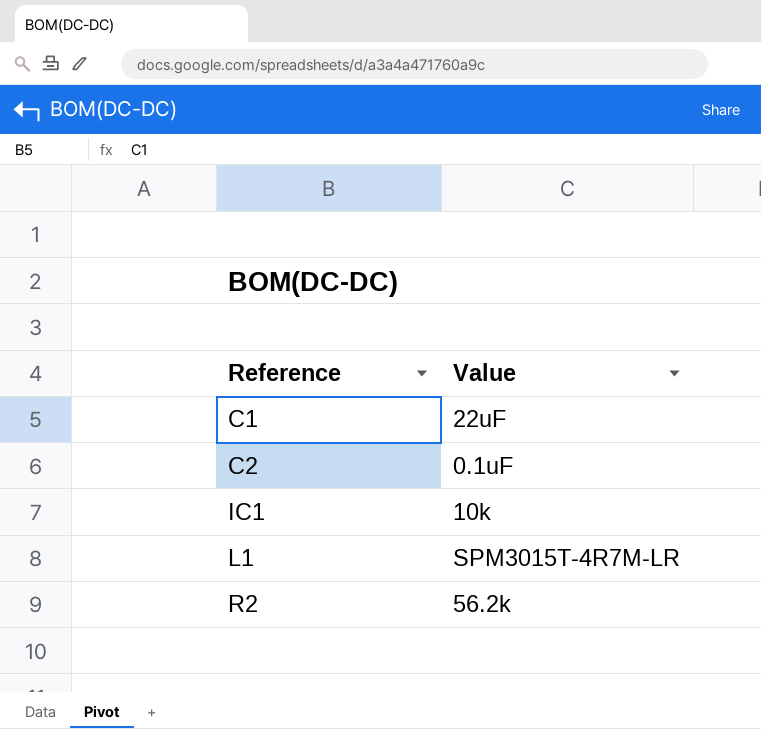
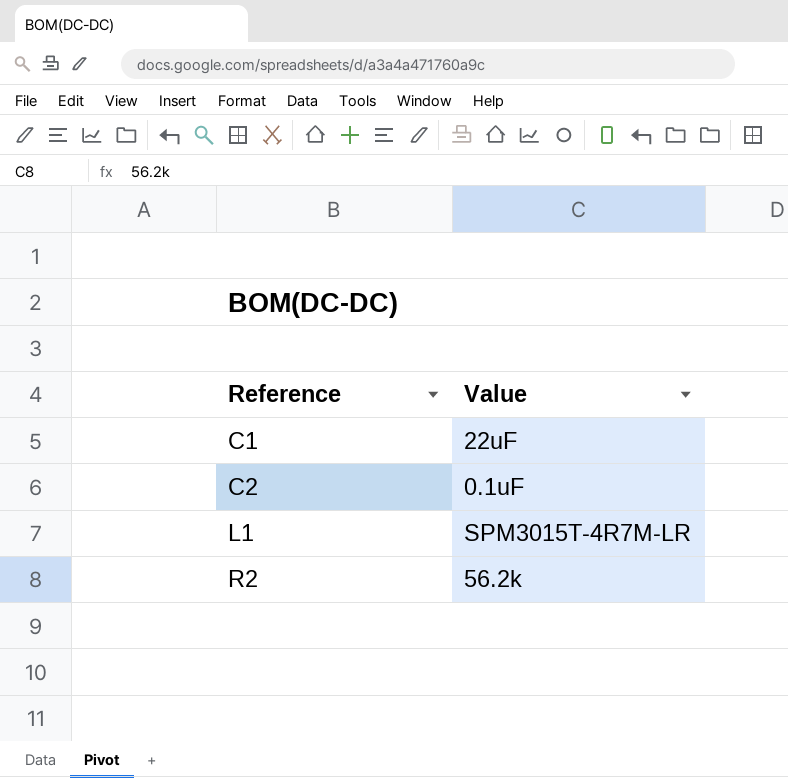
row IC1: 10k -> none

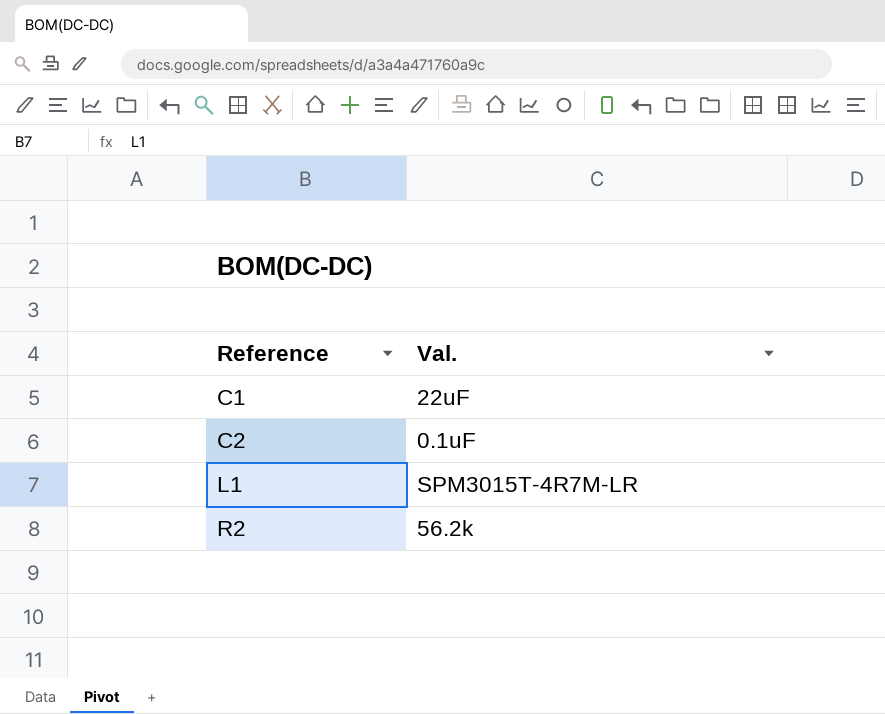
column name: Value -> Val.

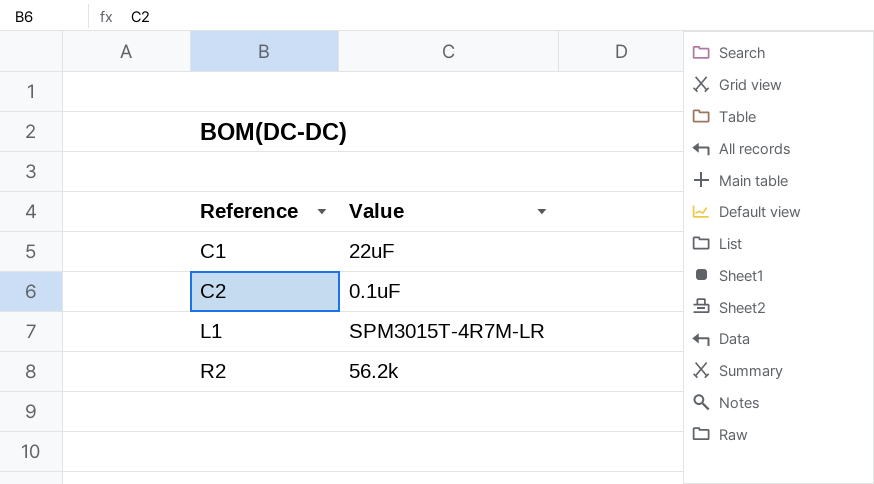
column name: Val. -> Value

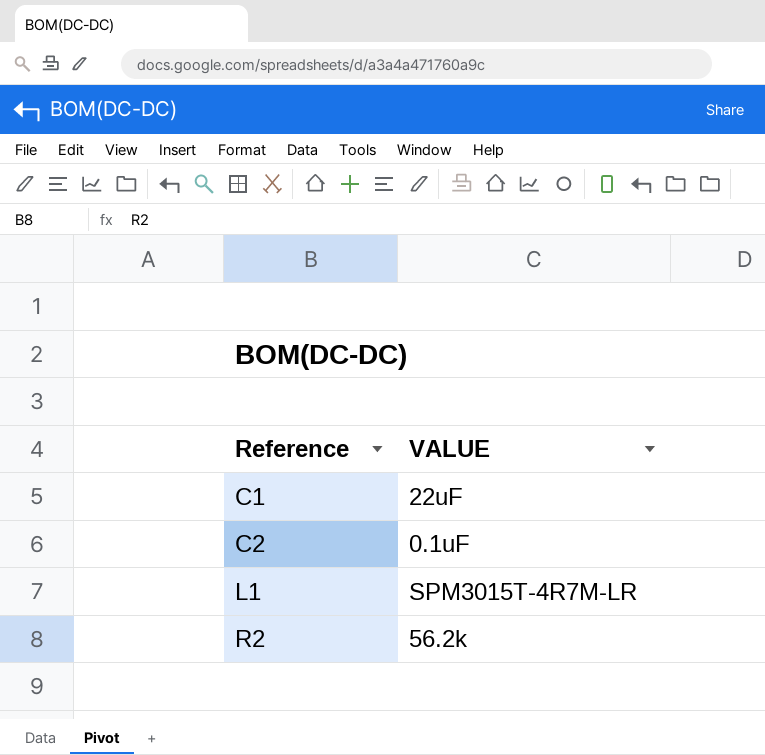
column name: Value -> VALUE

